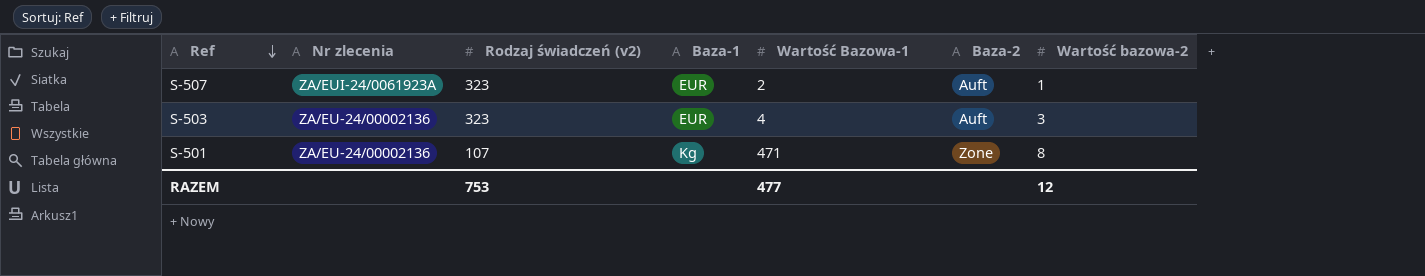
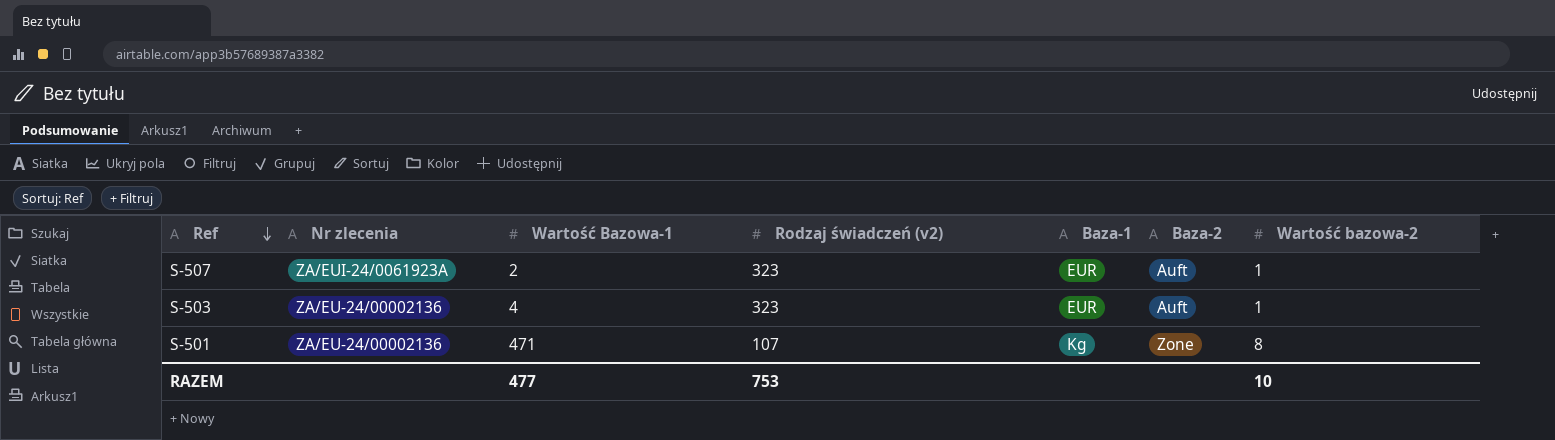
column Wartość Bazowa-1 | position: 5 -> 3
S-503 | Wartość bazowa-2: 3 -> 1
RAZEM | Wartość bazowa-2: 12 -> 10

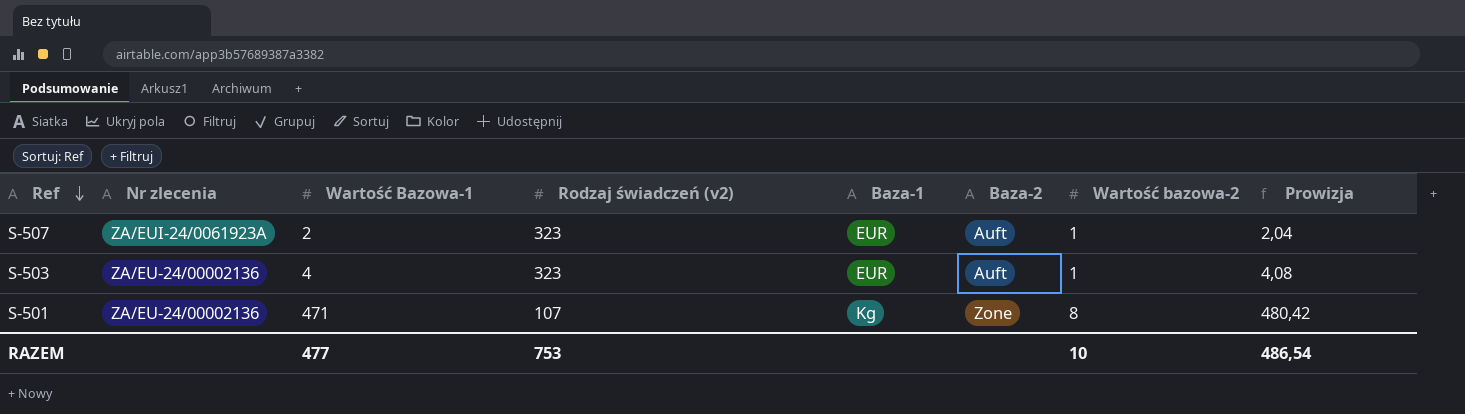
column Prowizja | formula: none -> [Wartość Bazowa-1] * 1,02

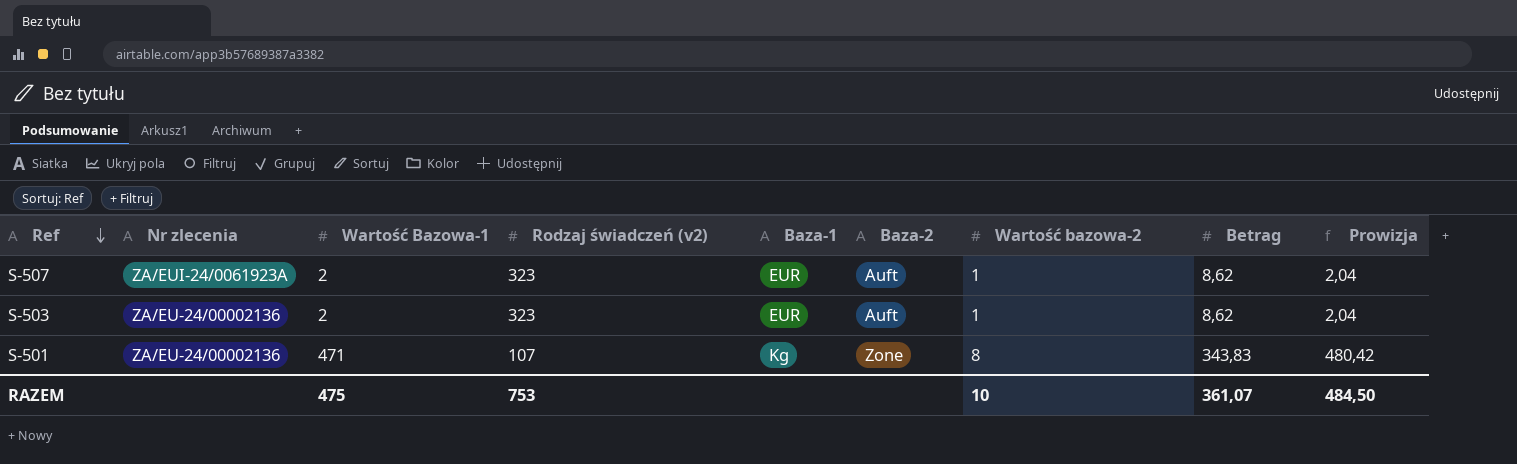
column Betrag | position: none -> 8
S-503 | Wartość Bazowa-1: 4 -> 2
S-503 | Prowizja: 4,08 -> 2,04
RAZEM | Wartość Bazowa-1: 477 -> 475
RAZEM | Prowizja: 486,54 -> 484,50

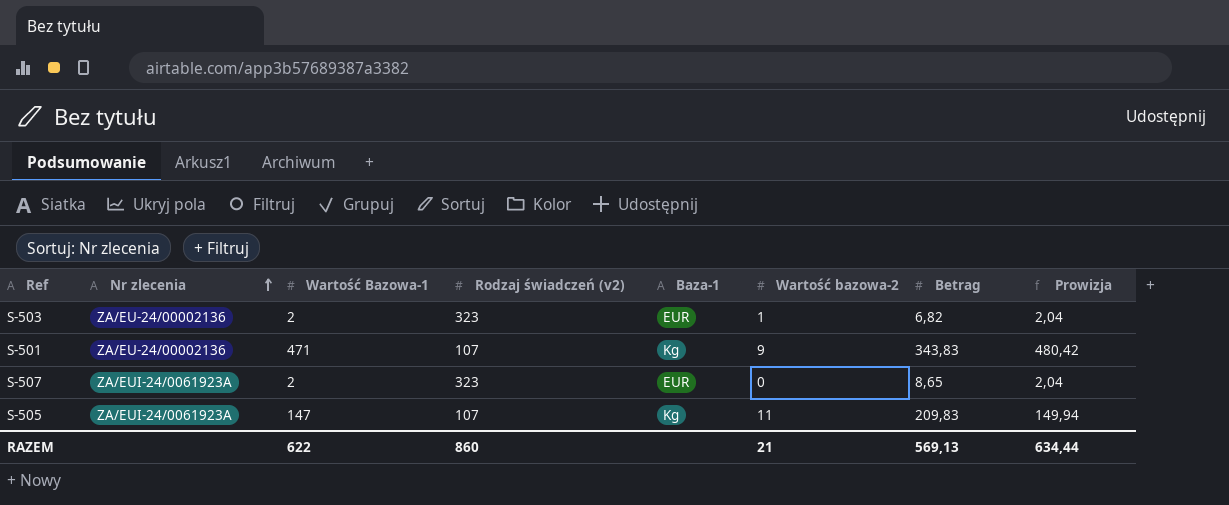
row order: Ref descending -> Nr zlecenia ascending
column Baza-2 | position: 6 -> none
S-503 | Betrag: 8,62 -> 6,82
S-501 | Wartość bazowa-2: 8 -> 9
S-507 | Wartość bazowa-2: 1 -> 0
S-507 | Betrag: 8,62 -> 8,65
row S-505: none -> ZA/EUI-24/0061923A | 147 | 107 | Kg | 11 | 209,83 | 149,94
RAZEM | Wartość Bazowa-1: 475 -> 622
RAZEM | Rodzaj świadczeń (v2): 753 -> 860
RAZEM | Wartość bazowa-2: 10 -> 21
RAZEM | Betrag: 361,07 -> 569,13
RAZEM | Prowizja: 484,50 -> 634,44

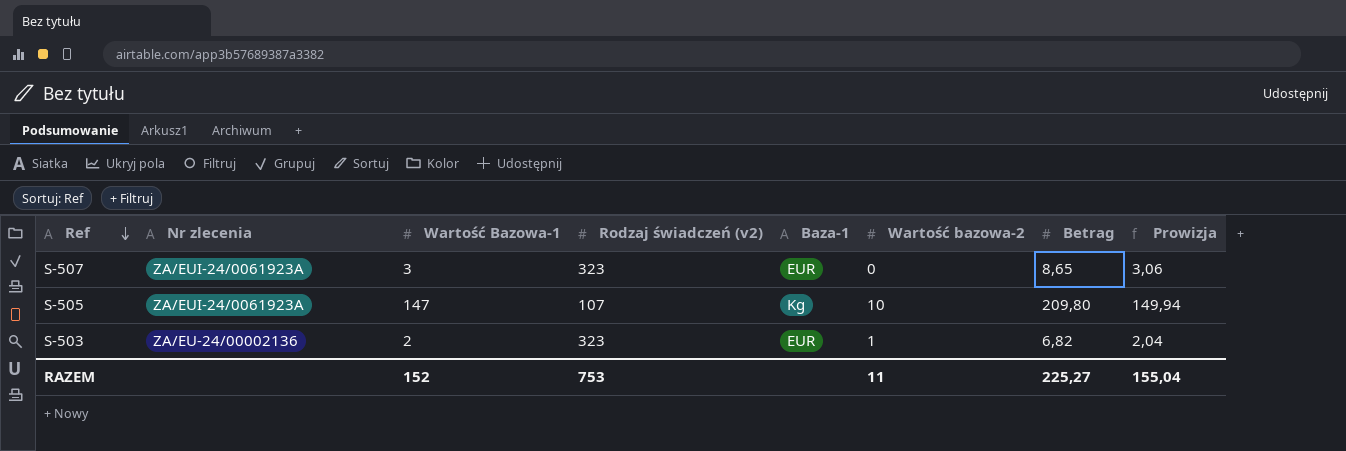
row order: Nr zlecenia ascending -> Ref descending
row S-501: ZA/EU-24/00002136 | 471 | 107 | Kg | 9 | 343,83 | 480,42 -> none
S-507 | Wartość Bazowa-1: 2 -> 3
S-507 | Prowizja: 2,04 -> 3,06
S-505 | Wartość bazowa-2: 11 -> 10
S-505 | Betrag: 209,83 -> 209,80
RAZEM | Wartość Bazowa-1: 622 -> 152
RAZEM | Rodzaj świadczeń (v2): 860 -> 753
RAZEM | Wartość bazowa-2: 21 -> 11
RAZEM | Betrag: 569,13 -> 225,27
RAZEM | Prowizja: 634,44 -> 155,04

